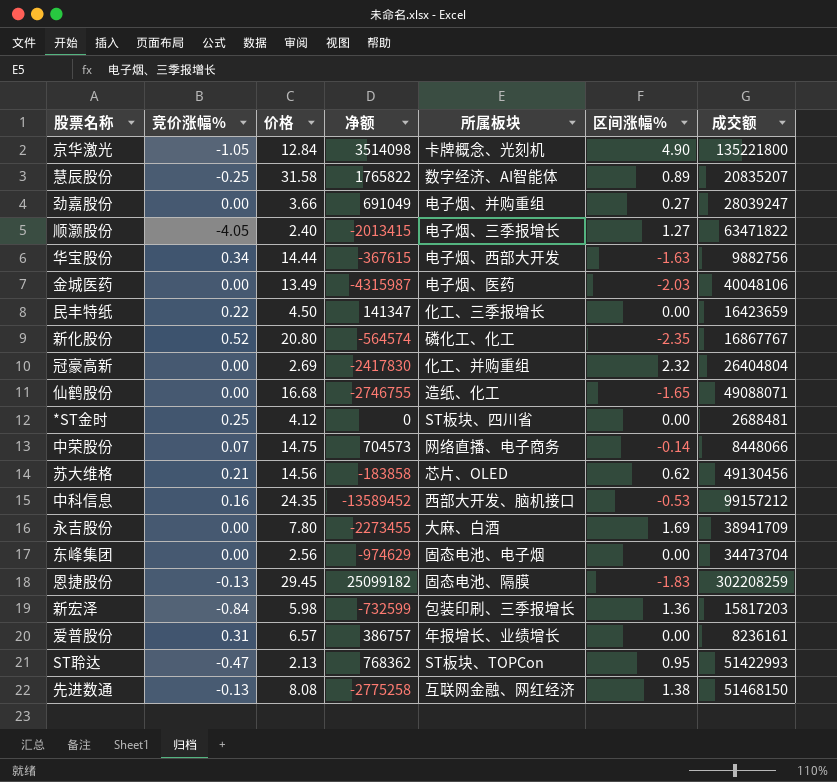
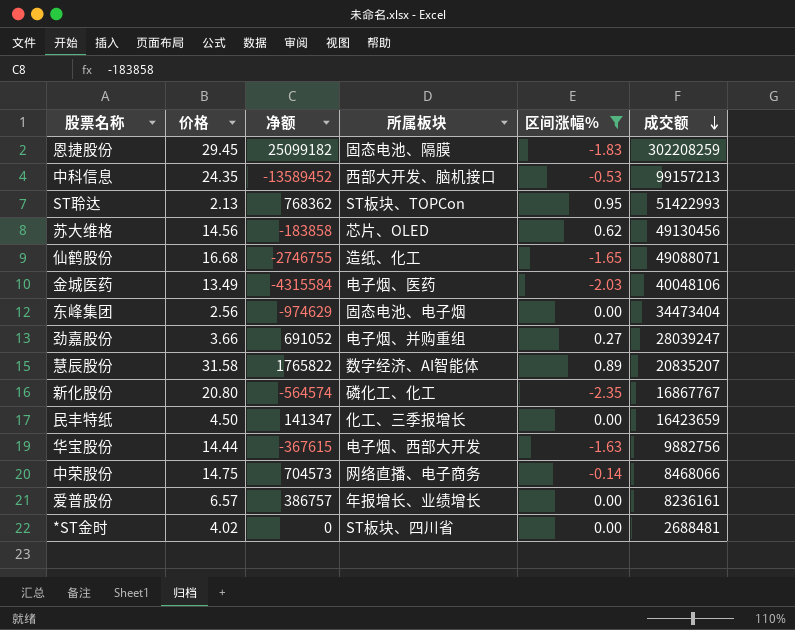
filter: none -> 区间涨幅% <= 0.95
row order: none -> 成交额 descending
column 竞价涨幅% | position: 2 -> none
中科信息 | 成交额: 99157212 -> 99157213
金城医药 | 净额: -4315987 -> -4315584
东峰集团 | 成交额: 34473704 -> 34473404
劲嘉股份 | 净额: 691049 -> 691052
中荣股份 | 成交额: 8448066 -> 8468066
*ST金时 | 价格: 4.12 -> 4.02

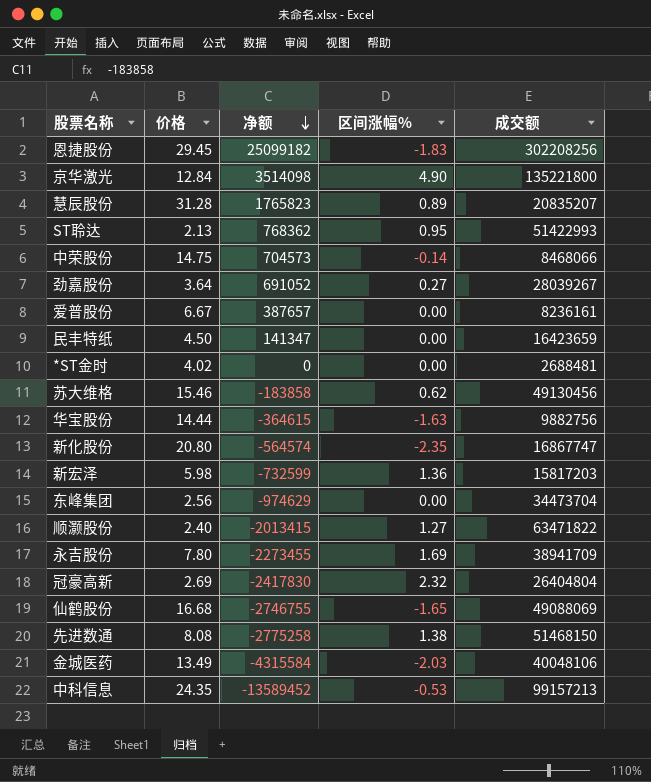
filter: 区间涨幅% <= 0.95 -> none
row order: 成交额 descending -> 净额 descending
column 所属板块 | position: 4 -> none
恩捷股份 | 成交额: 302208259 -> 302208256
慧辰股份 | 价格: 31.58 -> 31.28
慧辰股份 | 净额: 1765822 -> 1765823
劲嘉股份 | 价格: 3.66 -> 3.64
劲嘉股份 | 成交额: 28039247 -> 28039267
爱普股份 | 价格: 6.57 -> 6.67
爱普股份 | 净额: 386757 -> 387657
苏大维格 | 价格: 14.56 -> 15.46
华宝股份 | 净额: -367615 -> -364615
新化股份 | 成交额: 16867767 -> 16867747
东峰集团 | 成交额: 34473404 -> 34473704
仙鹤股份 | 成交额: 49088071 -> 49088069

